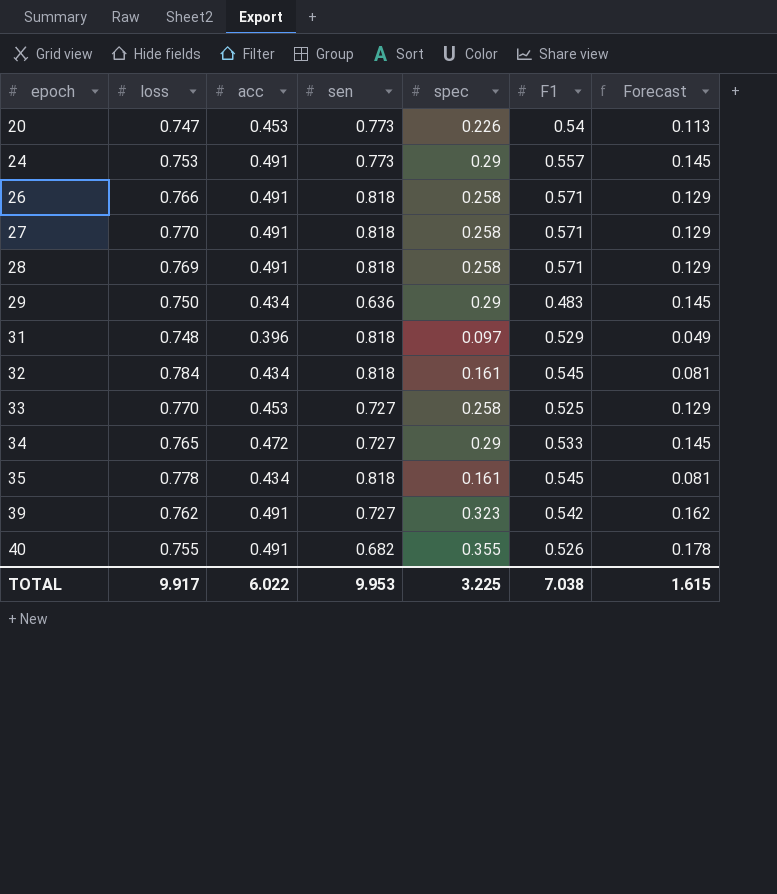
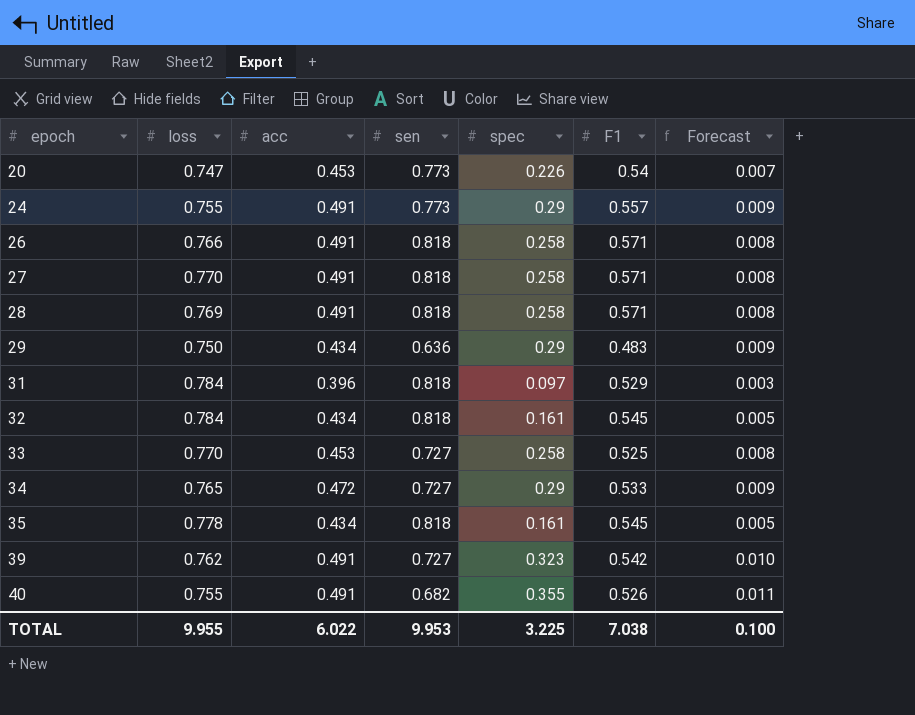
column Forecast | formula: [spec] * 0.5 -> [spec] * 0.03
24 | loss: 0.753 -> 0.755
31 | loss: 0.748 -> 0.784
TOTAL | loss: 9.917 -> 9.955
TOTAL | Forecast: 1.615 -> 0.100

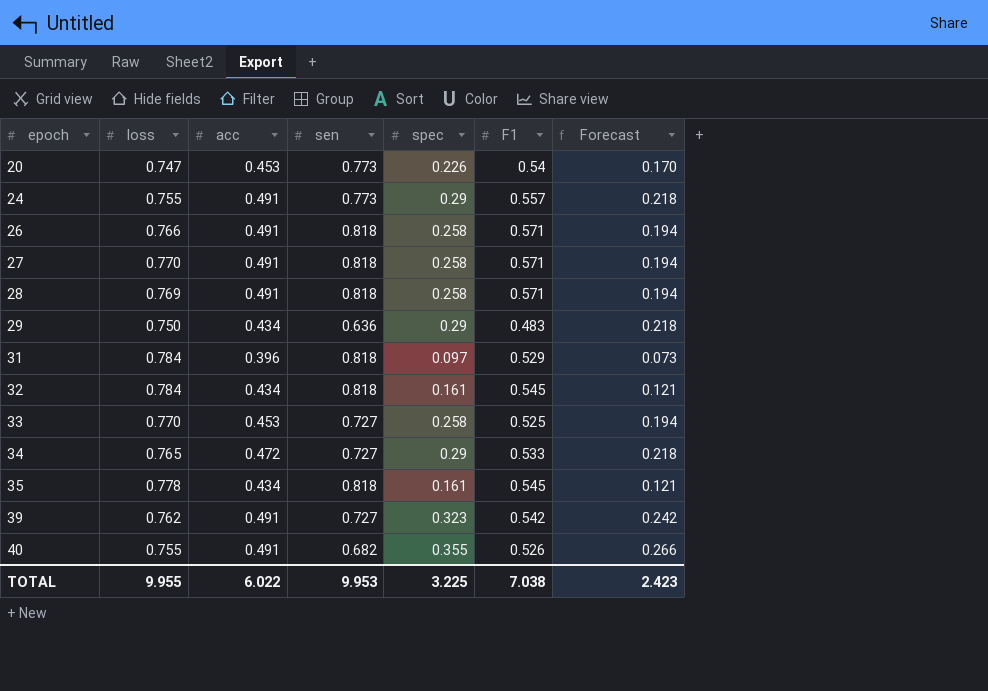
column Forecast | formula: [spec] * 0.03 -> [spec] * 0.75
TOTAL | Forecast: 0.100 -> 2.423

